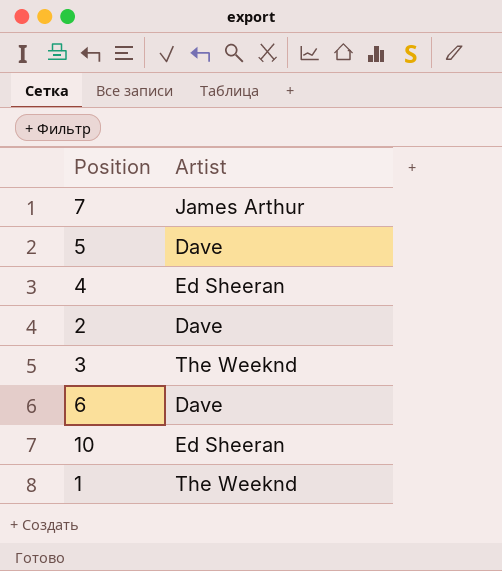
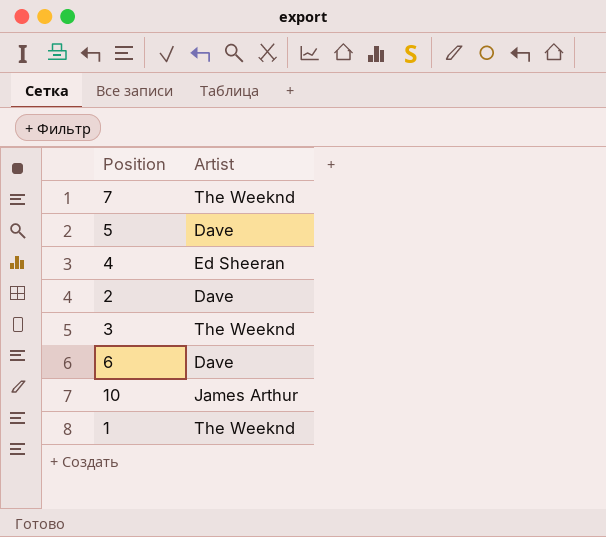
7 | Artist: James Arthur -> The Weeknd
10 | Artist: Ed Sheeran -> James Arthur

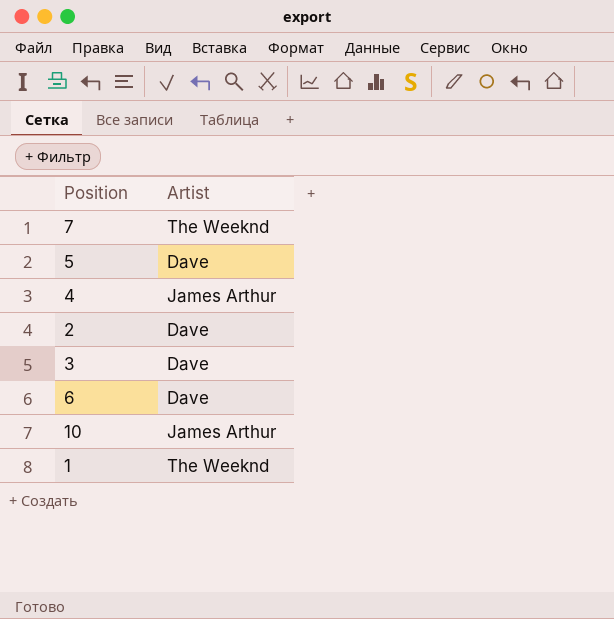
4 | Artist: Ed Sheeran -> James Arthur
3 | Artist: The Weeknd -> Dave

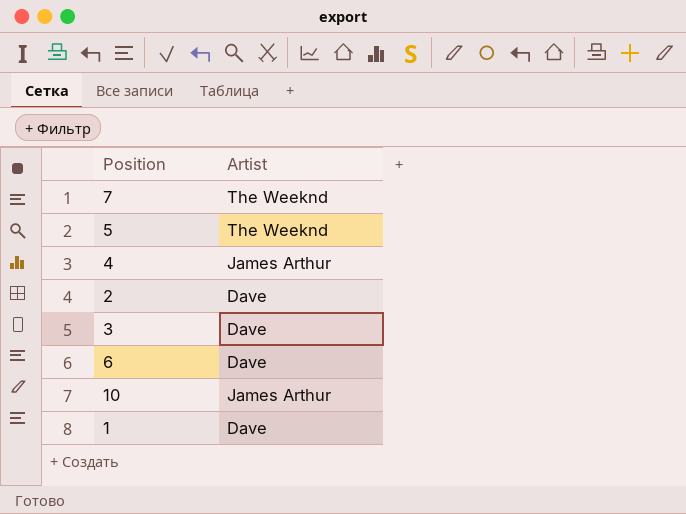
5 | Artist: Dave -> The Weeknd
1 | Artist: The Weeknd -> Dave

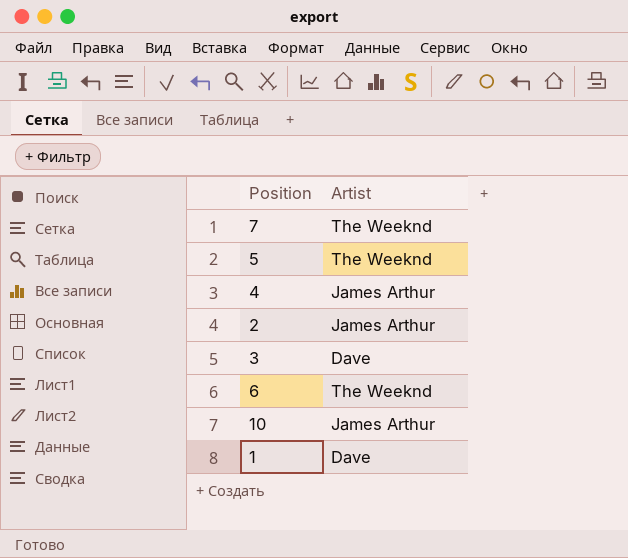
2 | Artist: Dave -> James Arthur
6 | Artist: Dave -> The Weeknd

